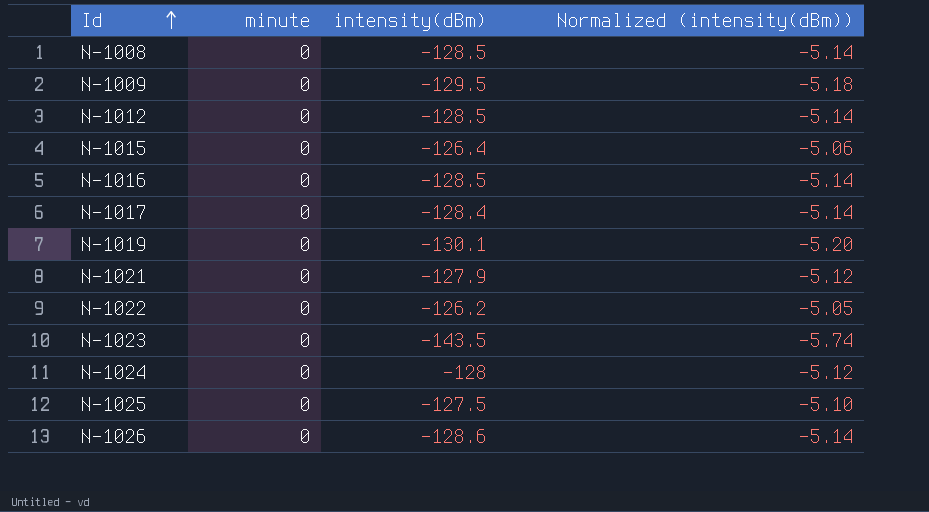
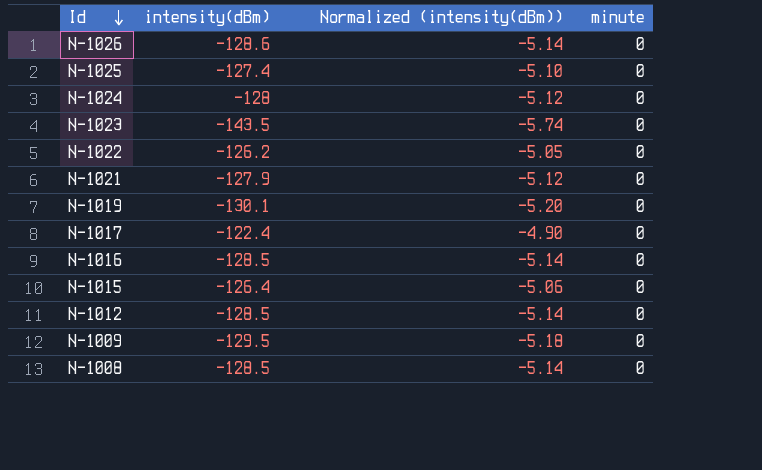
row order: Id ascending -> Id descending
column minute | position: 2 -> 4
N-1025 | intensity(dBm): -127.5 -> -127.4
N-1017 | intensity(dBm): -128.4 -> -122.4
N-1017 | Normalized (intensity(dBm)): -5.14 -> -4.90

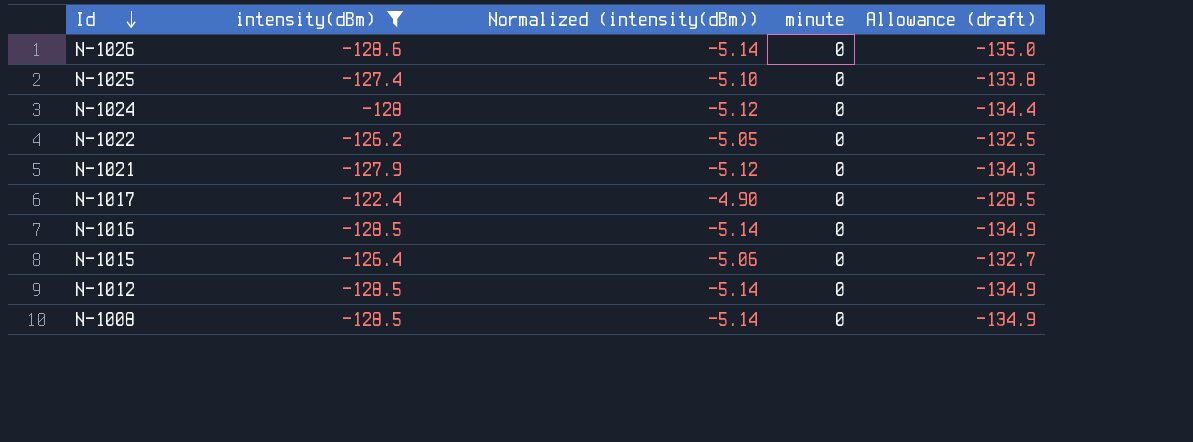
filter: none -> intensity(dBm) >= -128.6
column Allowance (draft) | formula: none -> [intensity(dBm)] * 1.05

